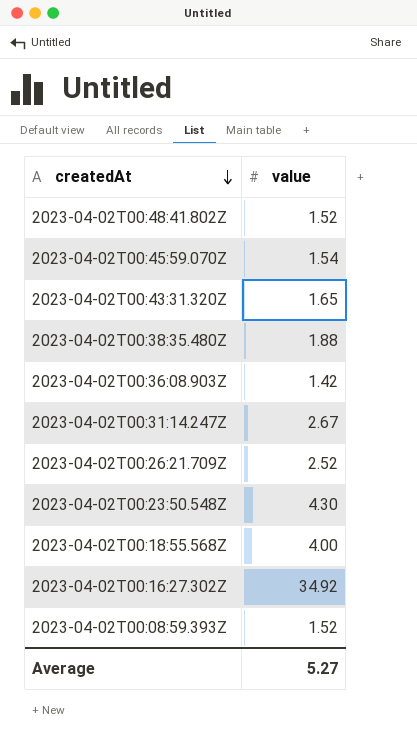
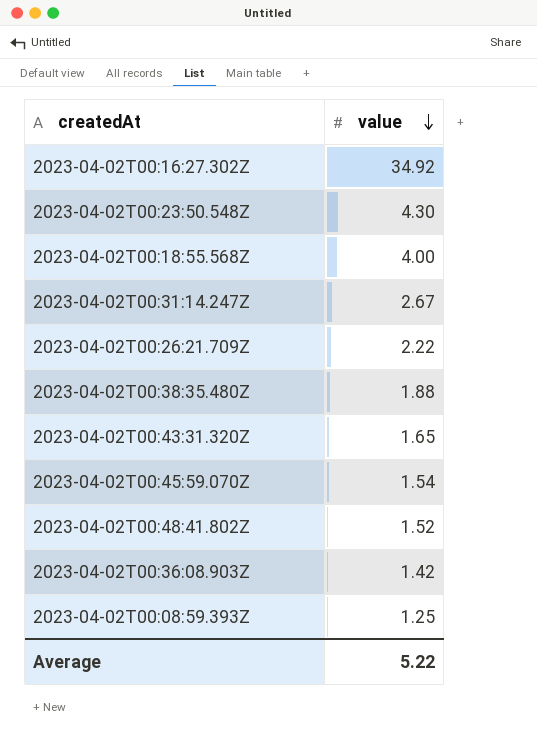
row order: createdAt descending -> value descending
2023-04-02T00:26:21.709Z | value: 2.52 -> 2.22
2023-04-02T00:08:59.393Z | value: 1.52 -> 1.25
Average | value: 5.27 -> 5.22

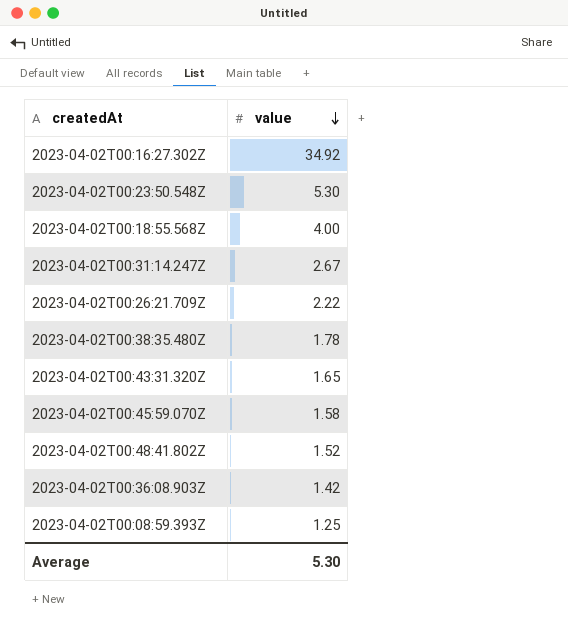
2023-04-02T00:23:50.548Z | value: 4.30 -> 5.30
2023-04-02T00:38:35.480Z | value: 1.88 -> 1.78
2023-04-02T00:45:59.070Z | value: 1.54 -> 1.58
Average | value: 5.22 -> 5.30

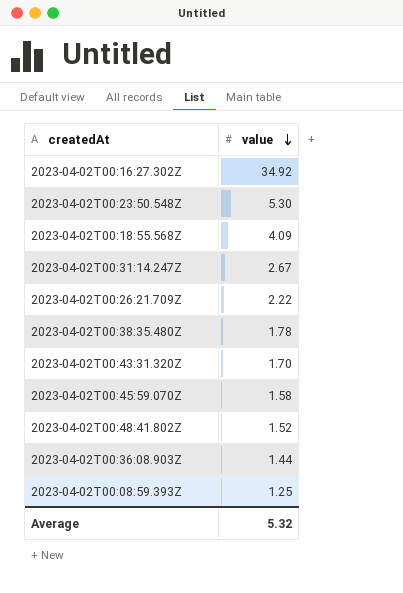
2023-04-02T00:18:55.568Z | value: 4.00 -> 4.09
2023-04-02T00:43:31.320Z | value: 1.65 -> 1.70
2023-04-02T00:36:08.903Z | value: 1.42 -> 1.44
Average | value: 5.30 -> 5.32

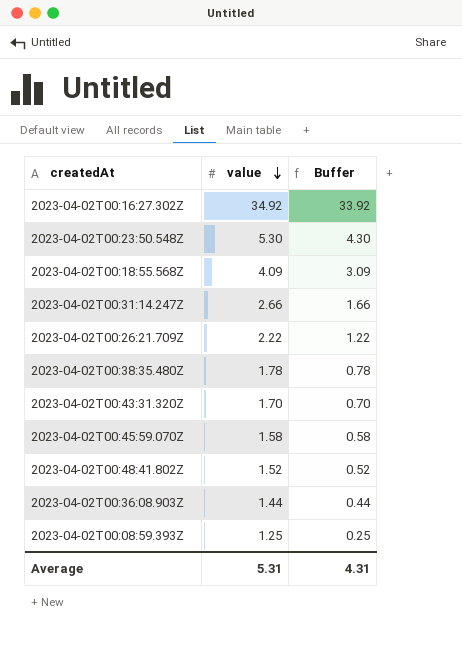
column Buffer | formula: none -> [value] - 1
2023-04-02T00:31:14.247Z | value: 2.67 -> 2.66
Average | value: 5.32 -> 5.31

